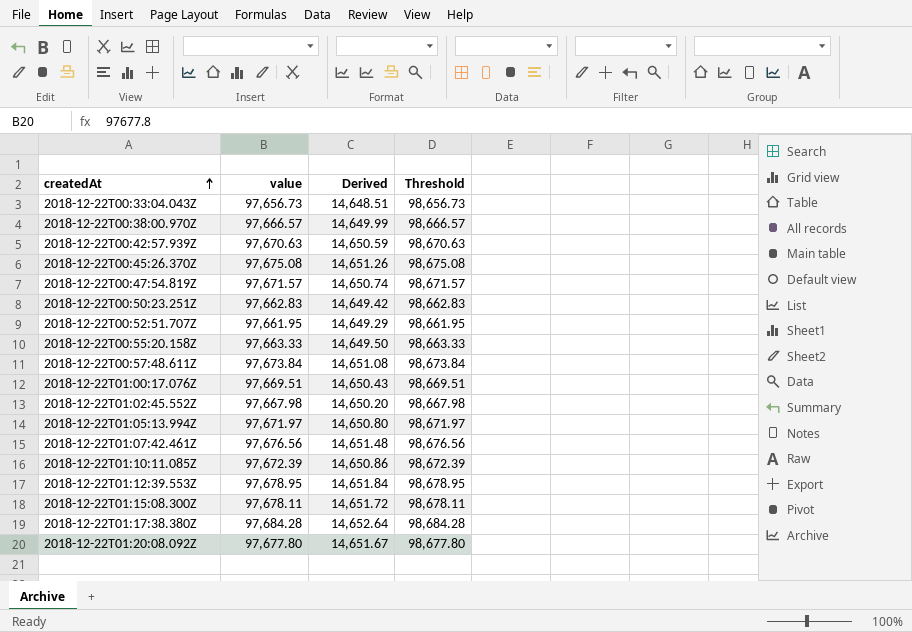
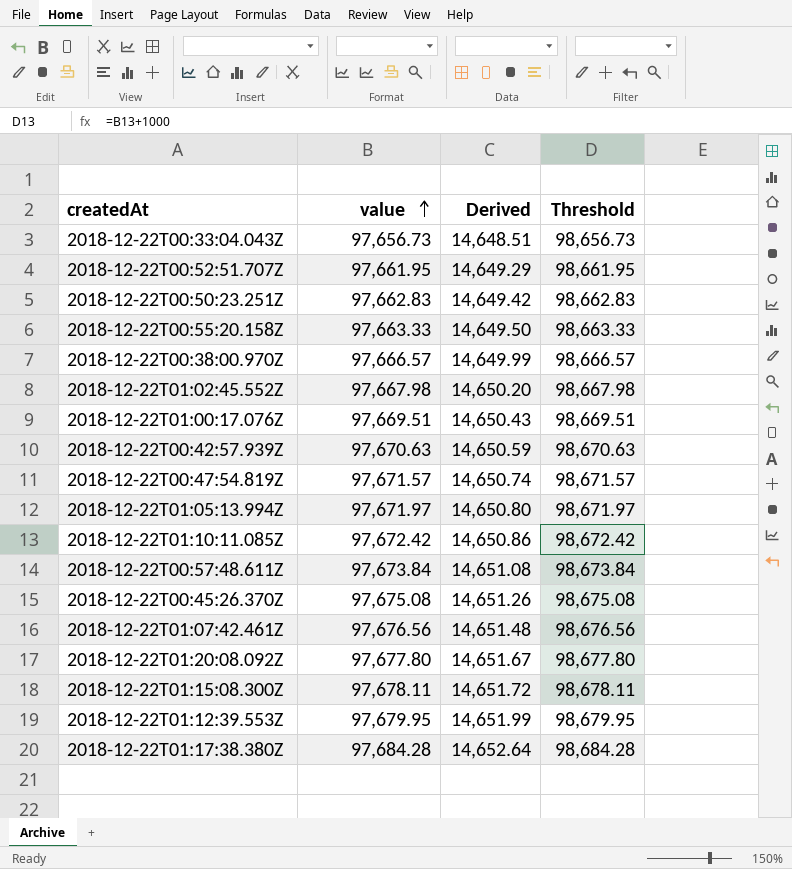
row order: createdAt ascending -> value ascending
2018-12-22T01:10:11.085Z | value: 97,672.39 -> 97,672.42
2018-12-22T01:10:11.085Z | Threshold: 98,672.39 -> 98,672.42
2018-12-22T01:12:39.553Z | value: 97,678.95 -> 97,679.95
2018-12-22T01:12:39.553Z | Derived: 14,651.84 -> 14,651.99
2018-12-22T01:12:39.553Z | Threshold: 98,678.95 -> 98,679.95

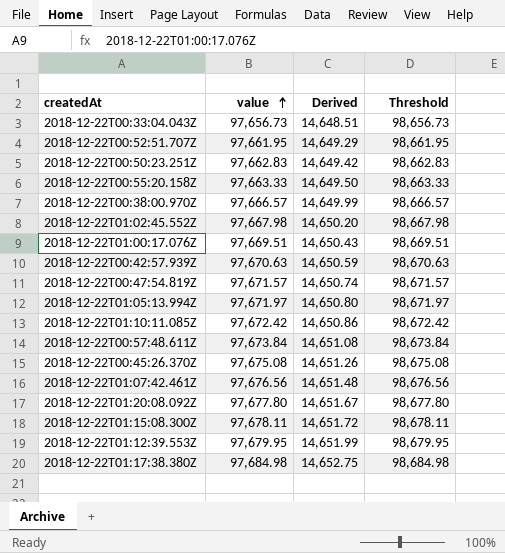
2018-12-22T01:17:38.380Z | value: 97,684.28 -> 97,684.98
2018-12-22T01:17:38.380Z | Derived: 14,652.64 -> 14,652.75
2018-12-22T01:17:38.380Z | Threshold: 98,684.28 -> 98,684.98

